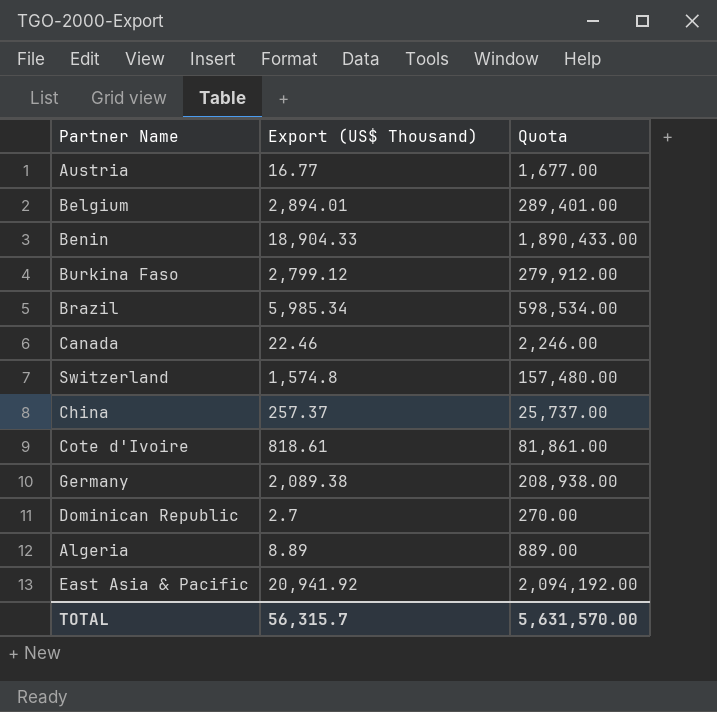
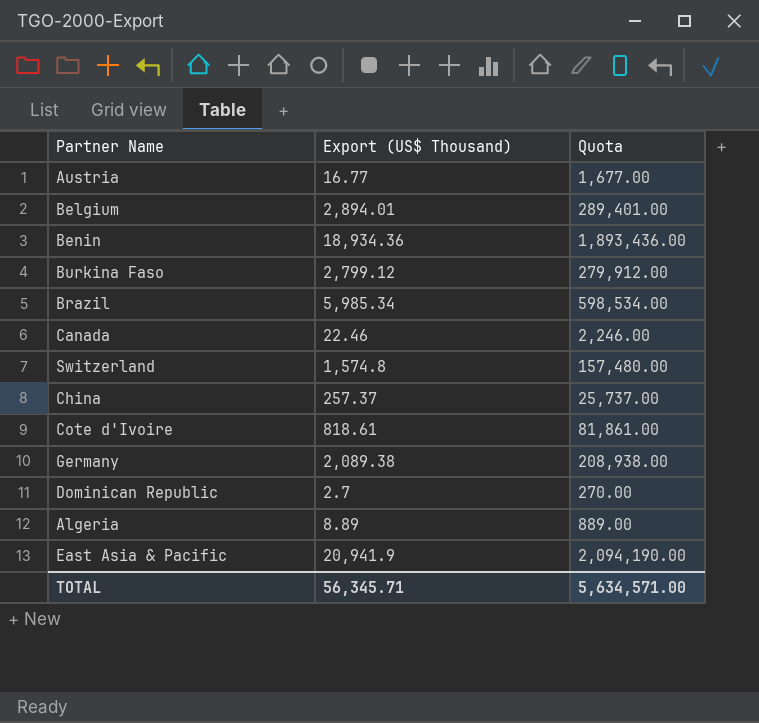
Benin | Export (US$ Thousand): 18,904.33 -> 18,934.36
Benin | Quota: 1,890,433.00 -> 1,893,436.00
East Asia & Pacific | Export (US$ Thousand): 20,941.92 -> 20,941.9
East Asia & Pacific | Quota: 2,094,192.00 -> 2,094,190.00
TOTAL | Export (US$ Thousand): 56,315.7 -> 56,345.71
TOTAL | Quota: 5,631,570.00 -> 5,634,571.00

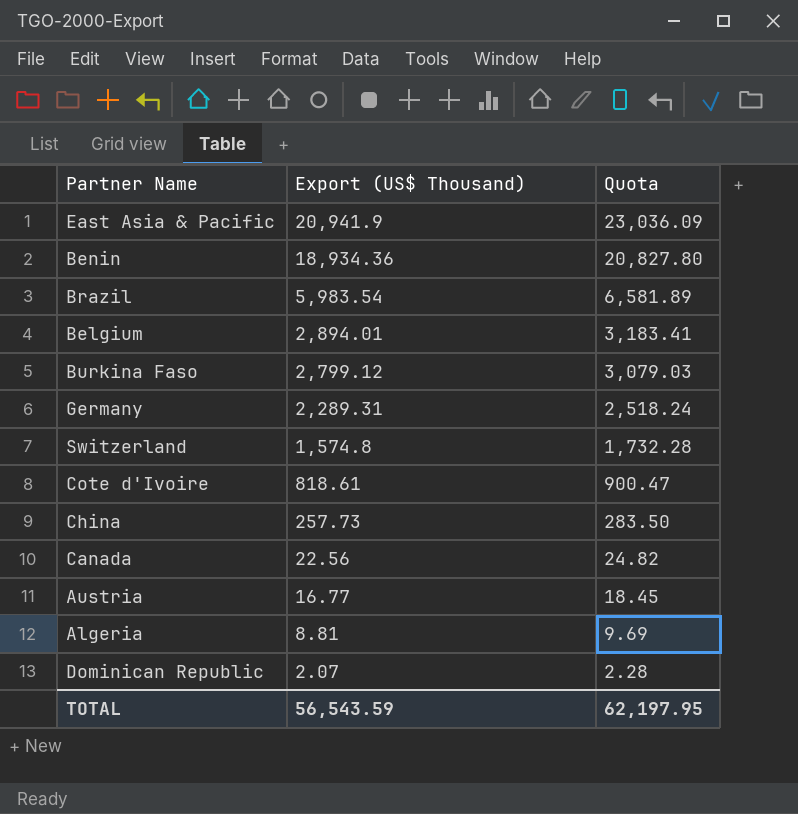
row order: none -> Export (US$ Thousand) descending
column Quota | formula: [Export (US$ Thousand)] * 100 -> [Export (US$ Thousand)] * 1.1
Brazil | Export (US$ Thousand): 5,985.34 -> 5,983.54
Germany | Export (US$ Thousand): 2,089.38 -> 2,289.31
China | Export (US$ Thousand): 257.37 -> 257.73
Canada | Export (US$ Thousand): 22.46 -> 22.56
Algeria | Export (US$ Thousand): 8.89 -> 8.81
Dominican Republic | Export (US$ Thousand): 2.7 -> 2.07
TOTAL | Export (US$ Thousand): 56,345.71 -> 56,543.59
TOTAL | Quota: 5,634,571.00 -> 62,197.95

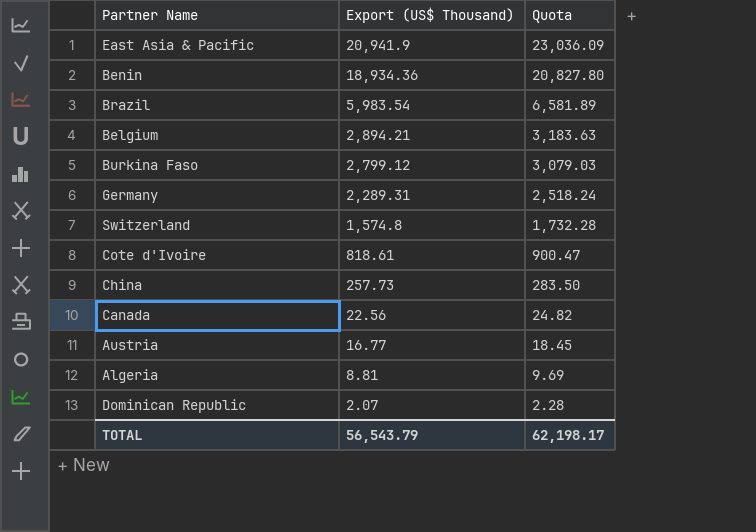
Belgium | Export (US$ Thousand): 2,894.01 -> 2,894.21
Belgium | Quota: 3,183.41 -> 3,183.63
TOTAL | Export (US$ Thousand): 56,543.59 -> 56,543.79
TOTAL | Quota: 62,197.95 -> 62,198.17

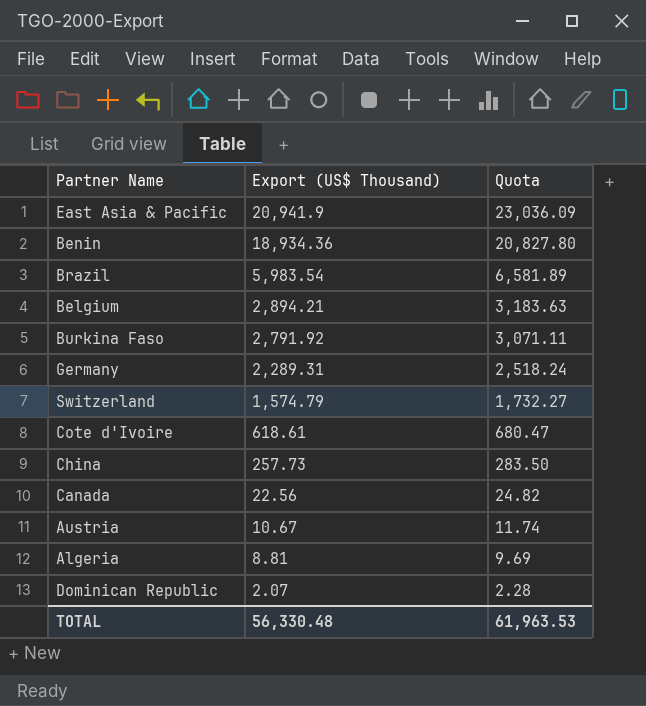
Burkina Faso | Export (US$ Thousand): 2,799.12 -> 2,791.92
Burkina Faso | Quota: 3,079.03 -> 3,071.11
Switzerland | Export (US$ Thousand): 1,574.8 -> 1,574.79
Switzerland | Quota: 1,732.28 -> 1,732.27
Cote d'Ivoire | Export (US$ Thousand): 818.61 -> 618.61
Cote d'Ivoire | Quota: 900.47 -> 680.47
Austria | Export (US$ Thousand): 16.77 -> 10.67
Austria | Quota: 18.45 -> 11.74
TOTAL | Export (US$ Thousand): 56,543.79 -> 56,330.48
TOTAL | Quota: 62,198.17 -> 61,963.53

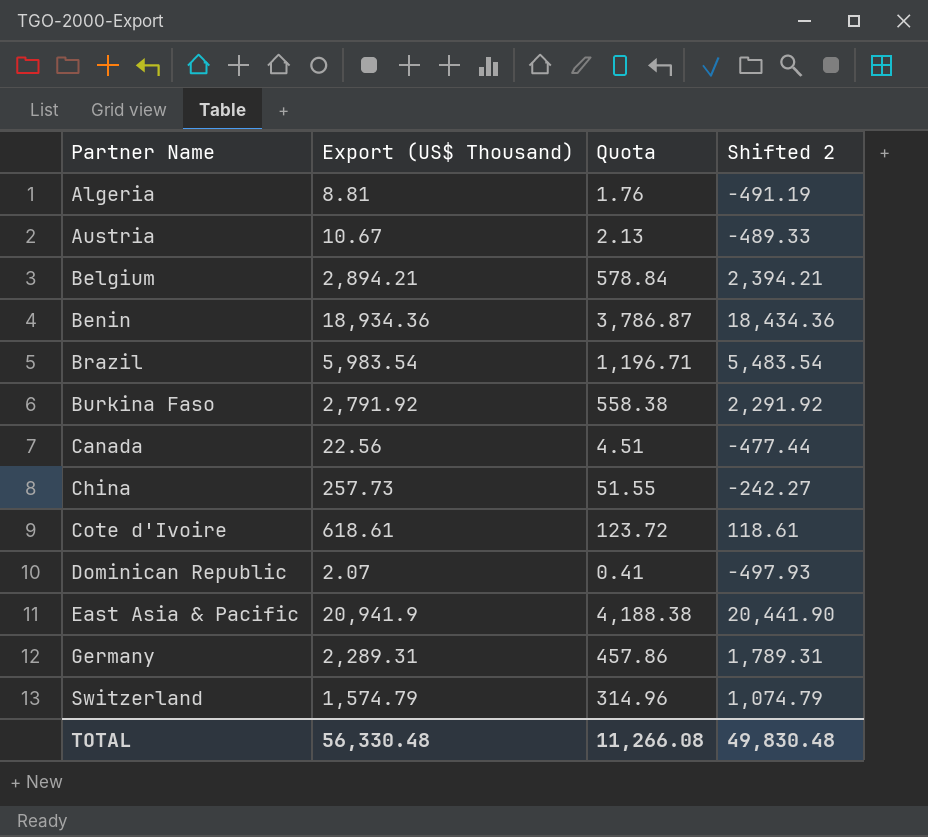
row order: Export (US$ Thousand) descending -> Partner Name ascending
column Quota | formula: [Export (US$ Thousand)] * 1.1 -> [Export (US$ Thousand)] * 0.2
column Shifted 2 | formula: none -> [Export (US$ Thousand)] - 500
TOTAL | Quota: 61,963.53 -> 11,266.08

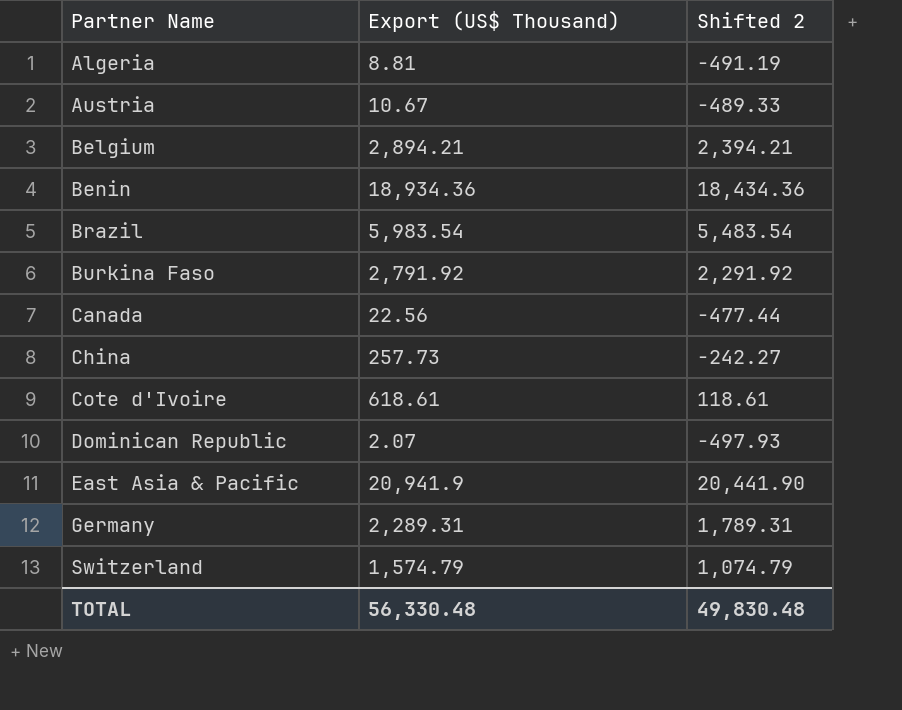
column Quota | formula: [Export (US$ Thousand)] * 0.2 -> none

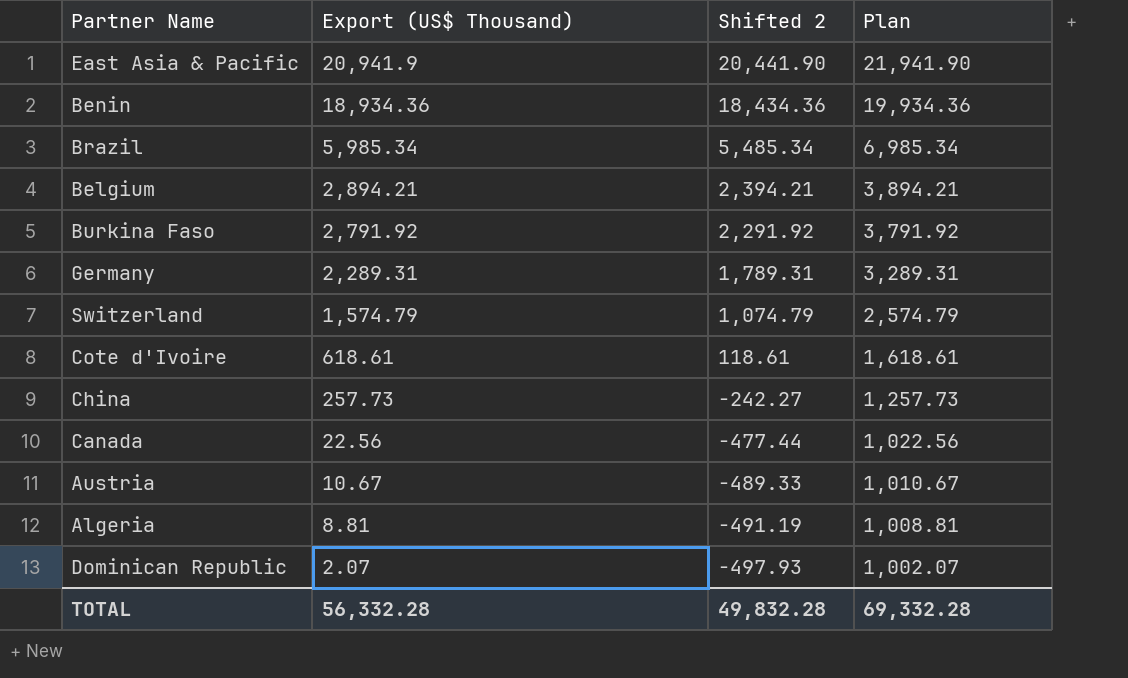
row order: Partner Name ascending -> Export (US$ Thousand) descending
column Plan | formula: none -> [Export (US$ Thousand)] + 1000
Brazil | Export (US$ Thousand): 5,983.54 -> 5,985.34
Brazil | Shifted 2: 5,483.54 -> 5,485.34
TOTAL | Export (US$ Thousand): 56,330.48 -> 56,332.28
TOTAL | Shifted 2: 49,830.48 -> 49,832.28

